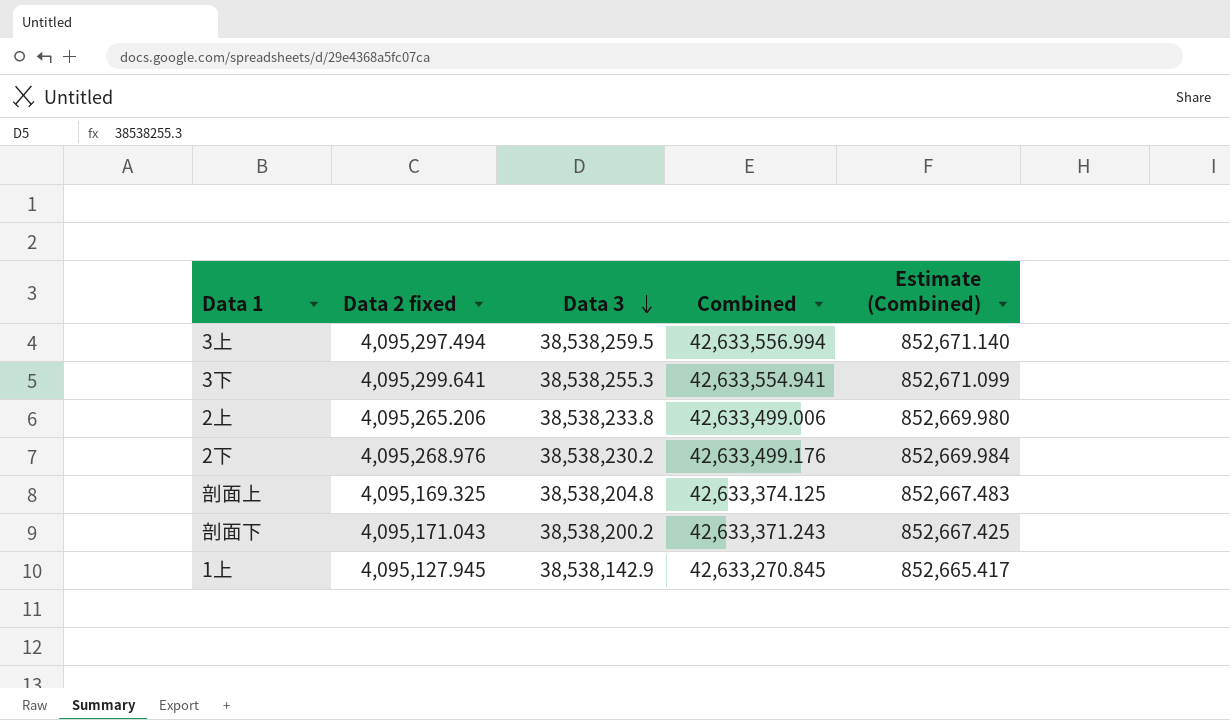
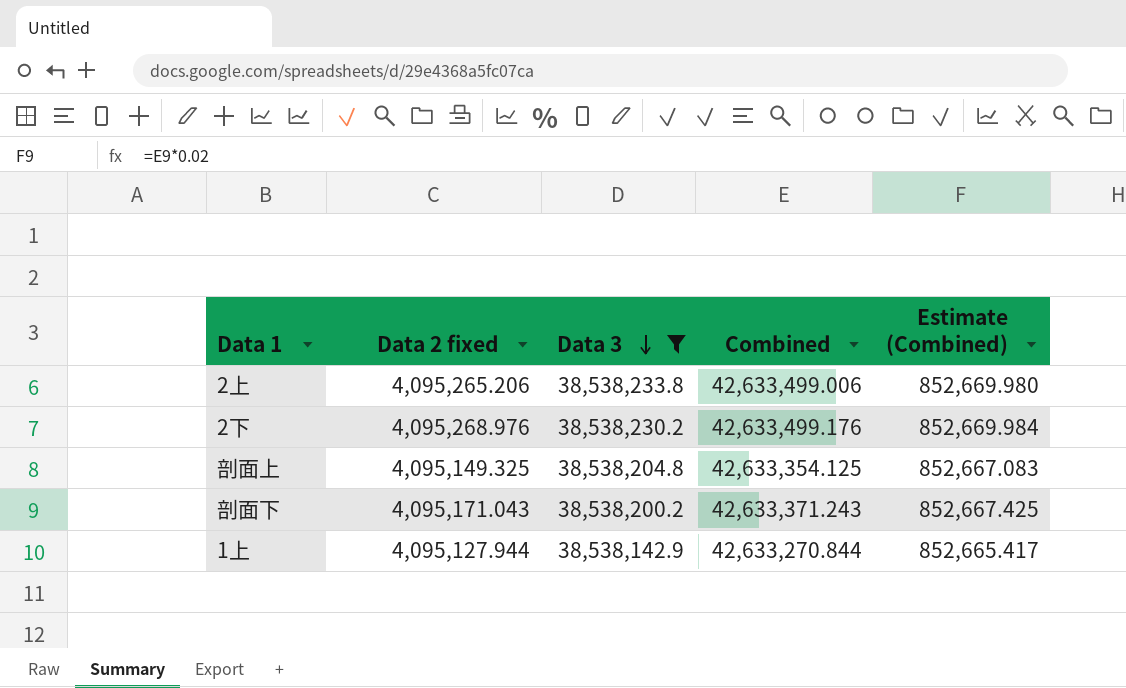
filter: none -> Data 3 <= 38,538,233.8
剖面上 | Data 2 fixed: 4,095,169.325 -> 4,095,149.325
剖面上 | Combined: 42,633,374.125 -> 42,633,354.125
剖面上 | Estimate (Combined): 852,667.483 -> 852,667.083
1上 | Data 2 fixed: 4,095,127.945 -> 4,095,127.944
1上 | Combined: 42,633,270.845 -> 42,633,270.844

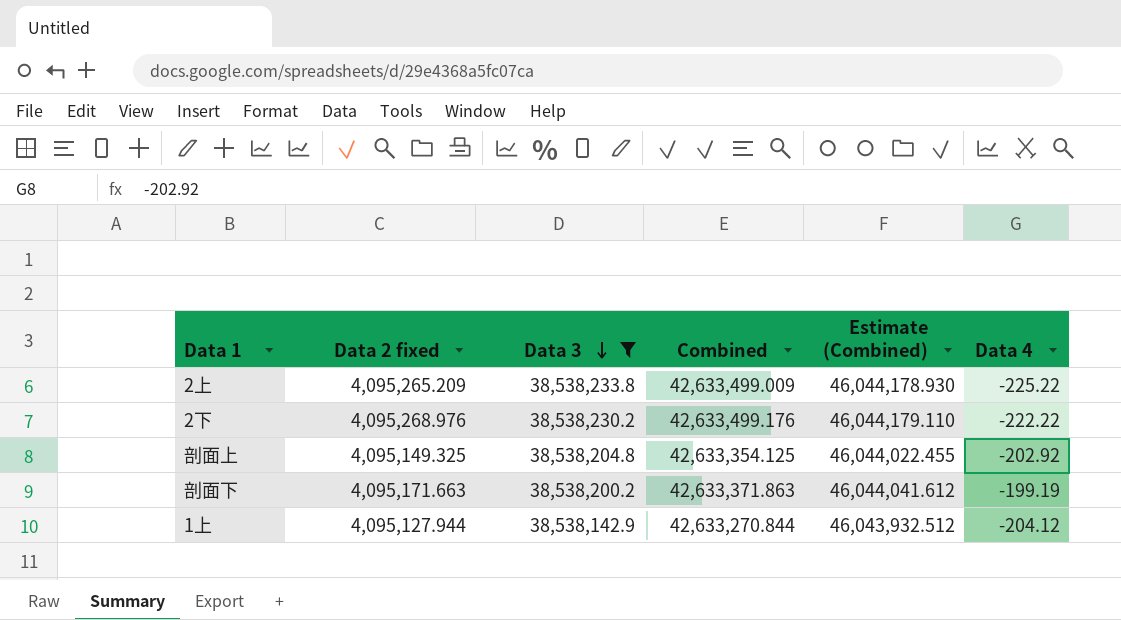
column Estimate (Combined) | formula: [Combined] * 0.02 -> [Combined] * 1.08
column Data 4 | position: none -> 6
2上 | Data 2 fixed: 4,095,265.206 -> 4,095,265.209
2上 | Combined: 42,633,499.006 -> 42,633,499.009
剖面下 | Data 2 fixed: 4,095,171.043 -> 4,095,171.663
剖面下 | Combined: 42,633,371.243 -> 42,633,371.863

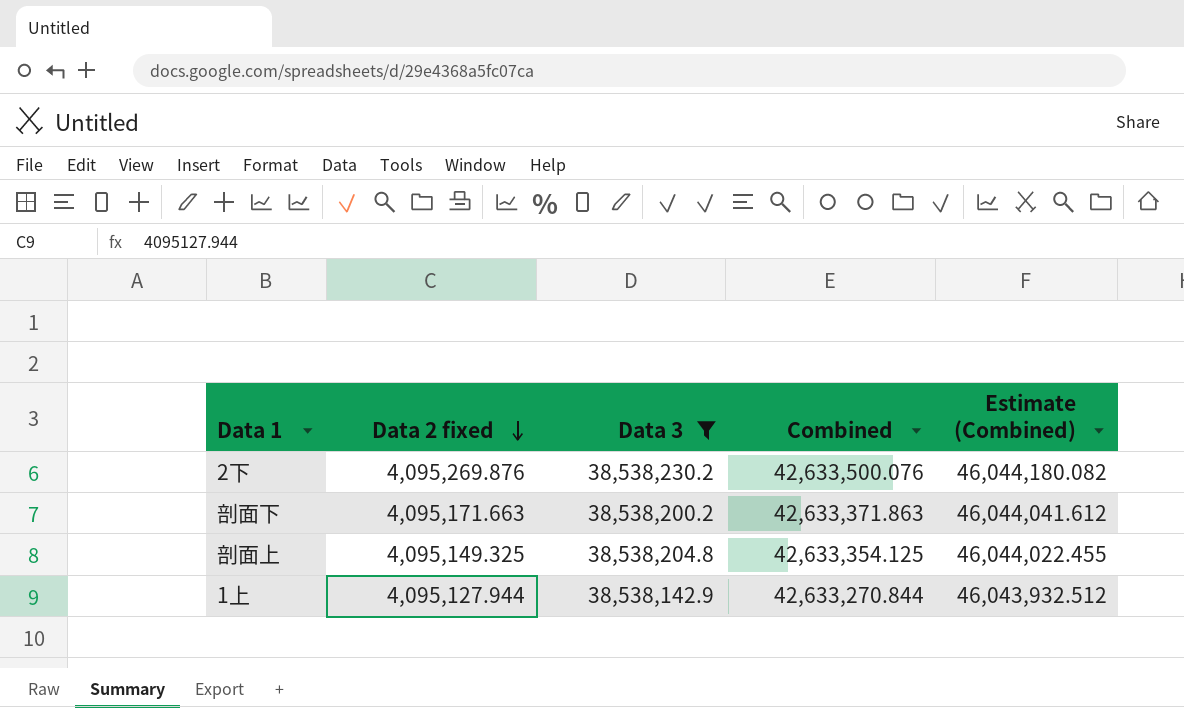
row order: Data 3 descending -> Data 2 fixed descending
column Data 4 | position: 6 -> none
row 2上: 4,095,265.209 | 38,538,233.8 | 42,633,499.009 | 46,044,178.930 | -225.22 -> none
2下 | Data 2 fixed: 4,095,268.976 -> 4,095,269.876
2下 | Combined: 42,633,499.176 -> 42,633,500.076
2下 | Estimate (Combined): 46,044,179.110 -> 46,044,180.082

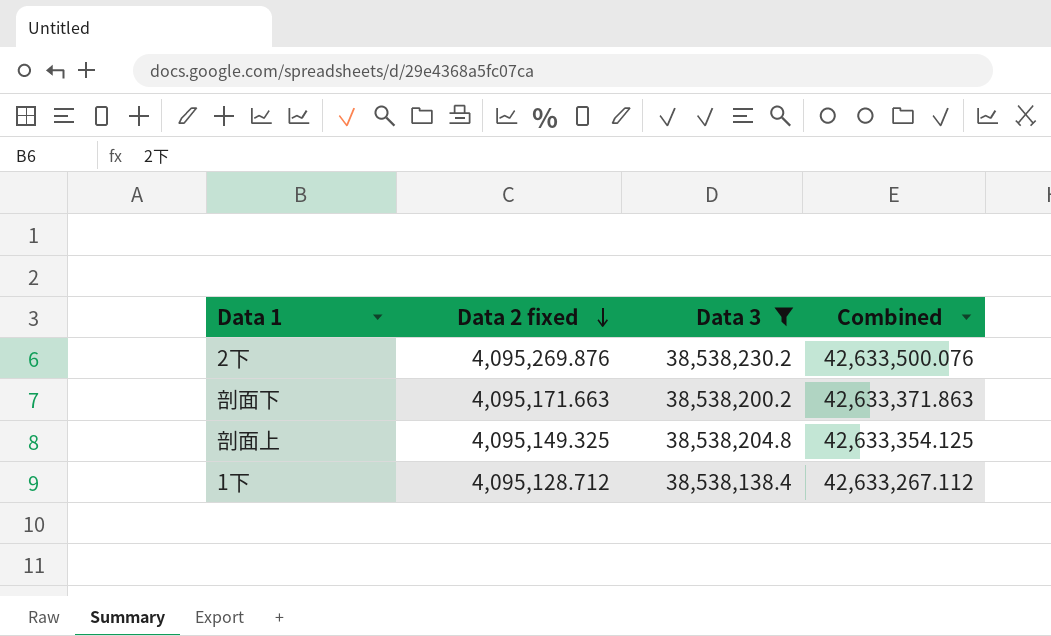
column Estimate (Combined) | formula: [Combined] * 1.08 -> none
row 1上: 4,095,127.944 | 38,538,142.9 | 42,633,270.844 | 46,043,932.512 -> none
row 1下: none -> 4,095,128.712 | 38,538,138.4 | 42,633,267.112

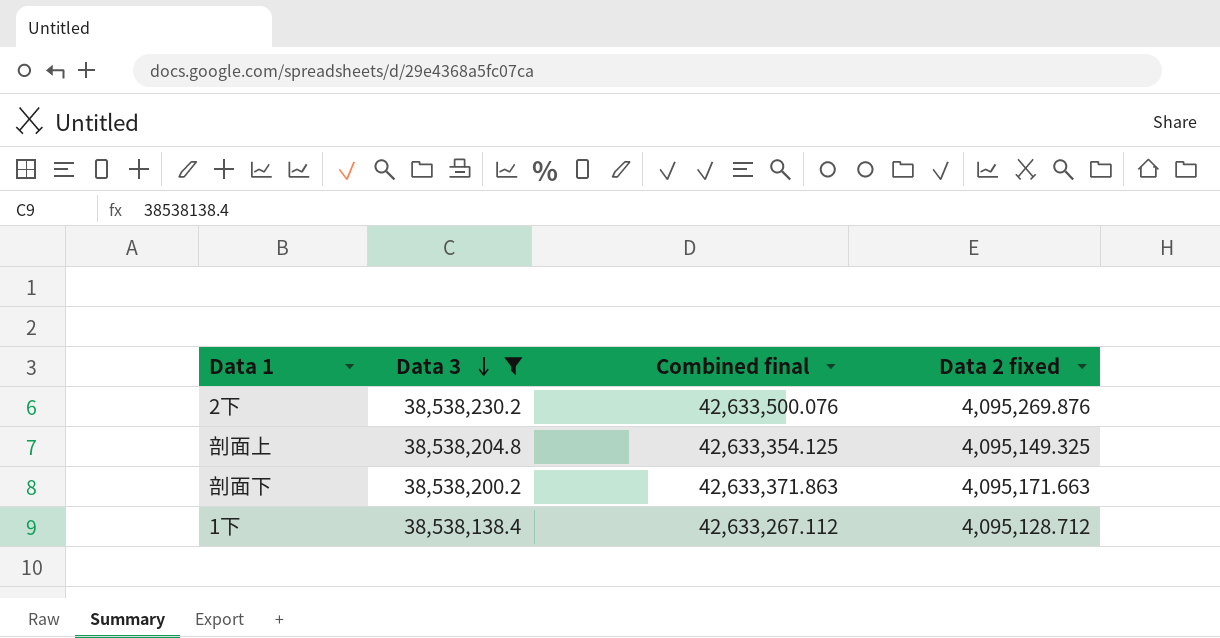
row order: Data 2 fixed descending -> Data 3 descending
column name: Combined -> Combined final
column Data 2 fixed | position: 2 -> 4

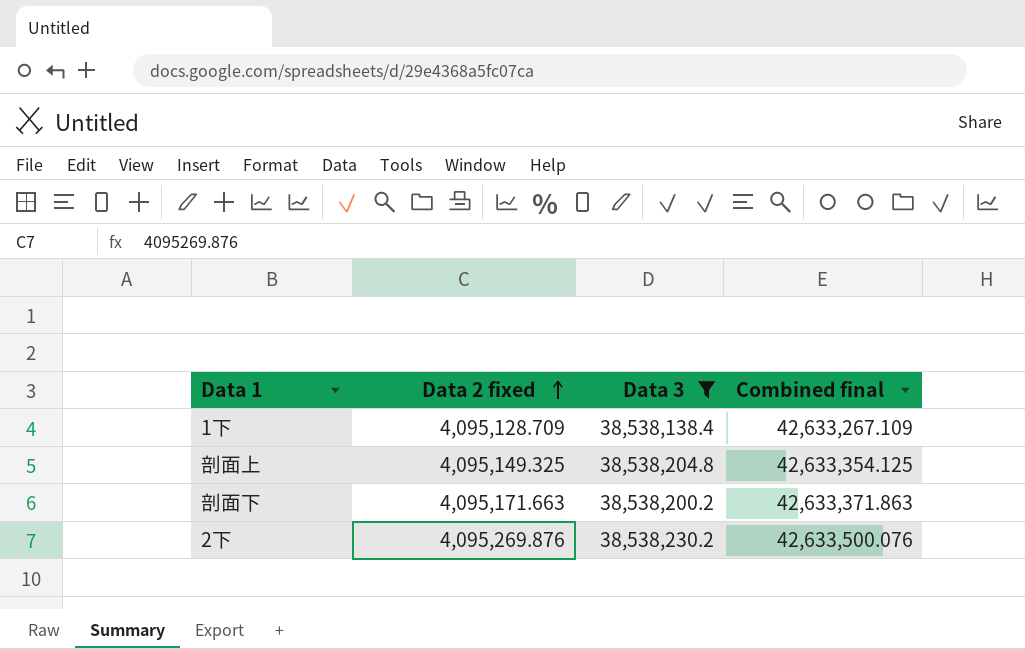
row order: Data 3 descending -> Data 2 fixed ascending
column Data 2 fixed | position: 4 -> 2
1下 | Data 2 fixed: 4,095,128.712 -> 4,095,128.709
1下 | Combined final: 42,633,267.112 -> 42,633,267.109

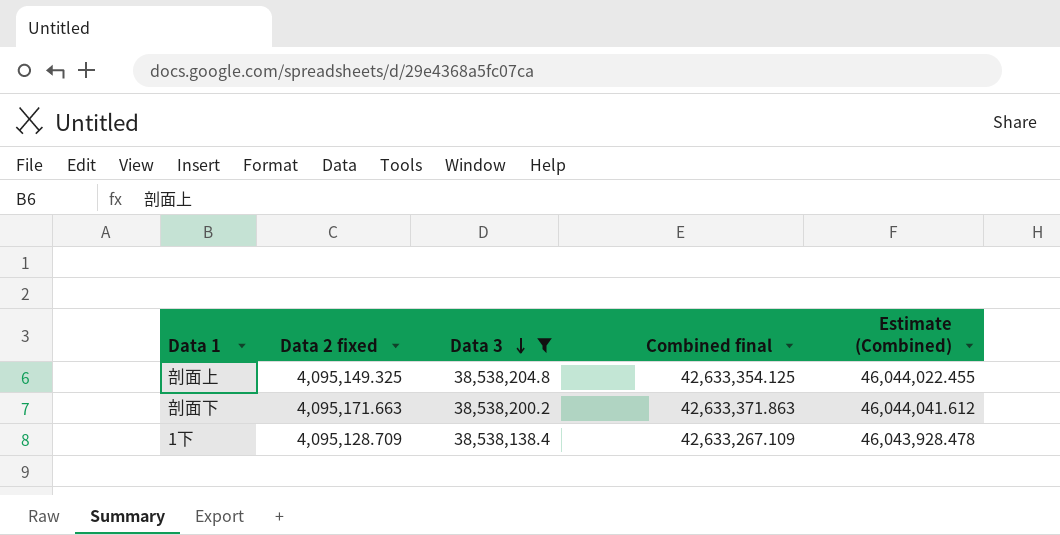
row order: Data 2 fixed ascending -> Data 3 descending
column Estimate (Combined) | formula: none -> [Combined final] * 1.08
row 2下: 4,095,269.876 | 38,538,230.2 | 42,633,500.076 -> none

